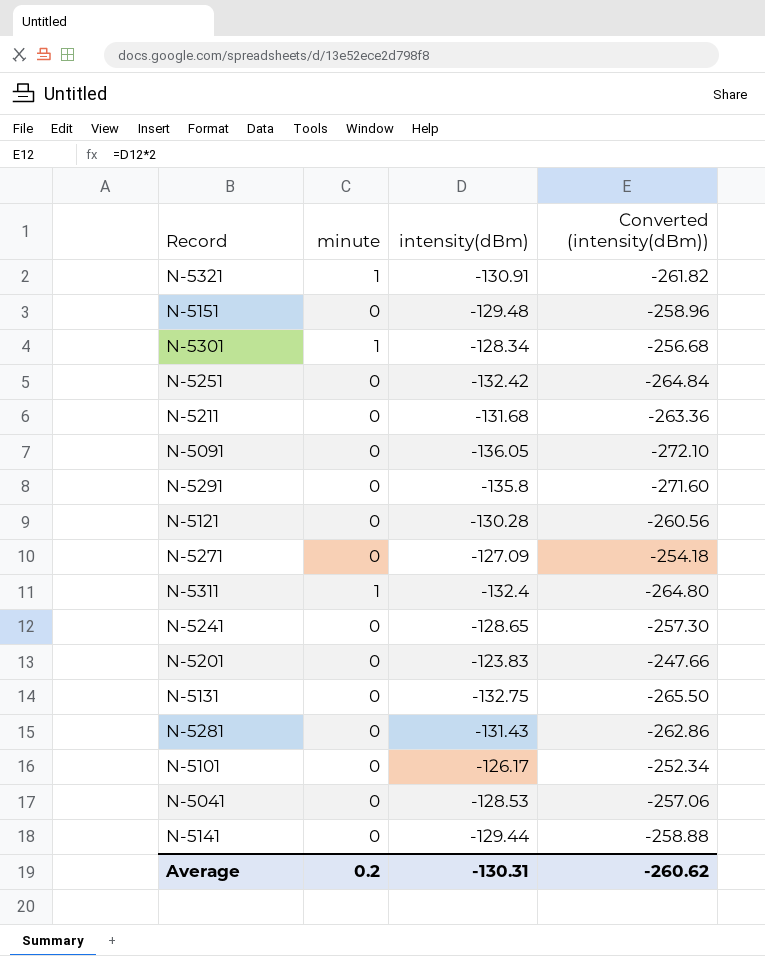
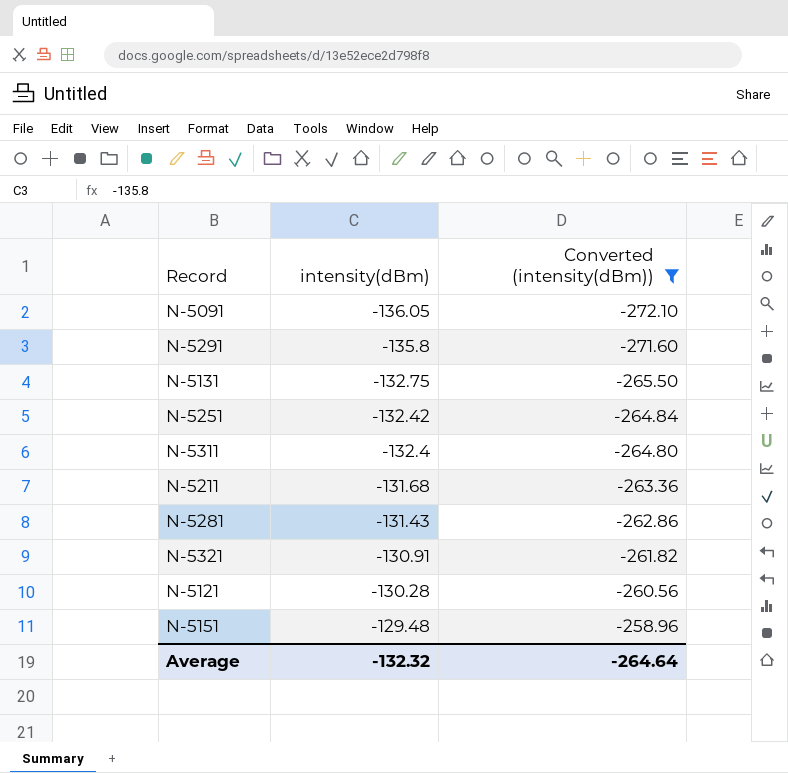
filter: none -> Converted (intensity(dBm)) <= -258.96
row order: none -> intensity(dBm) ascending
column minute | position: 2 -> none
Average | intensity(dBm): -130.31 -> -132.32
Average | Converted (intensity(dBm)): -260.62 -> -264.64

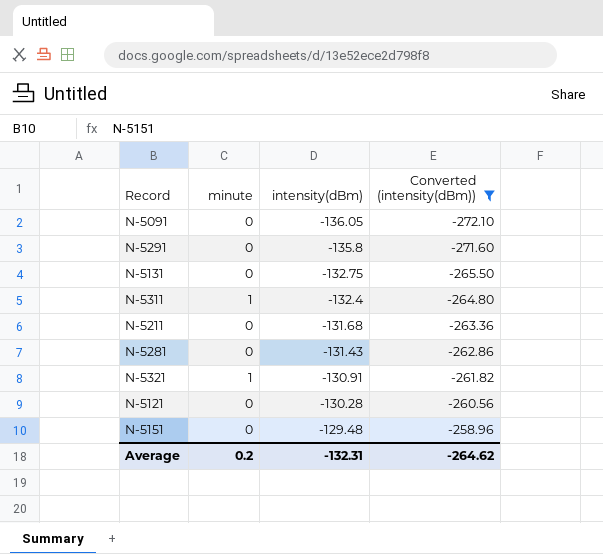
column minute | position: none -> 2
row N-5251: -132.42 | -264.84 -> none
Average | intensity(dBm): -132.32 -> -132.31
Average | Converted (intensity(dBm)): -264.64 -> -264.62

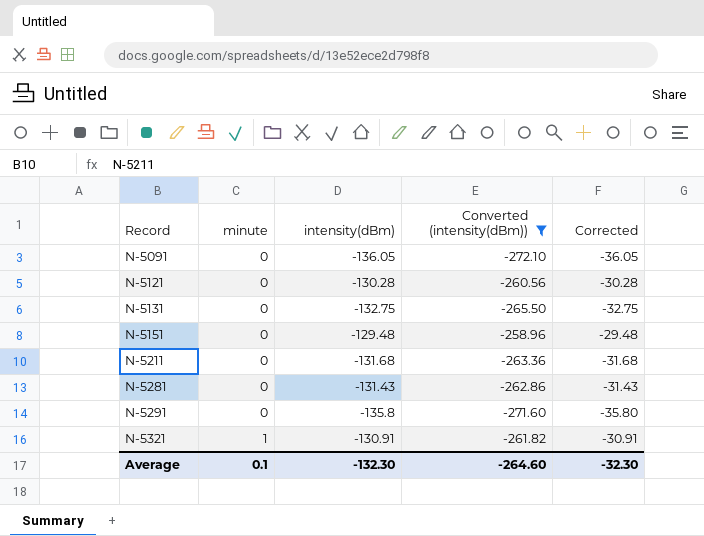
row order: intensity(dBm) ascending -> Record ascending
column Corrected | formula: none -> [intensity(dBm)] + 100
row N-5311: 1 | -132.4 | -264.80 -> none
Average | minute: 0.2 -> 0.1
Average | intensity(dBm): -132.31 -> -132.30
Average | Converted (intensity(dBm)): -264.62 -> -264.60

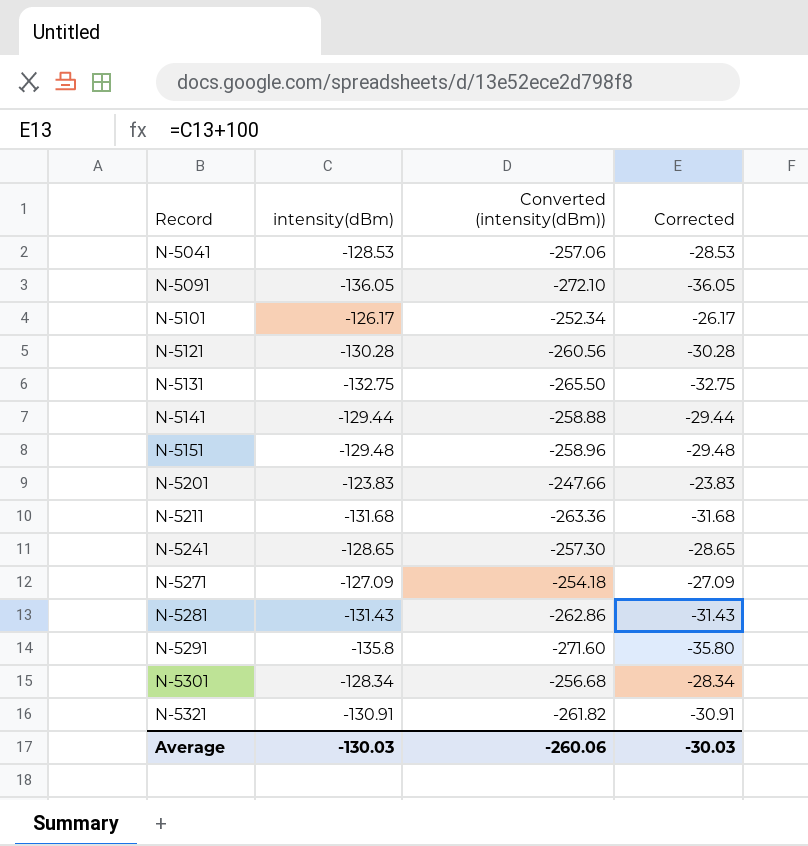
filter: Converted (intensity(dBm)) <= -258.96 -> none
column minute | position: 2 -> none
Average | intensity(dBm): -132.30 -> -130.03
Average | Converted (intensity(dBm)): -264.60 -> -260.06
Average | Corrected: -32.30 -> -30.03

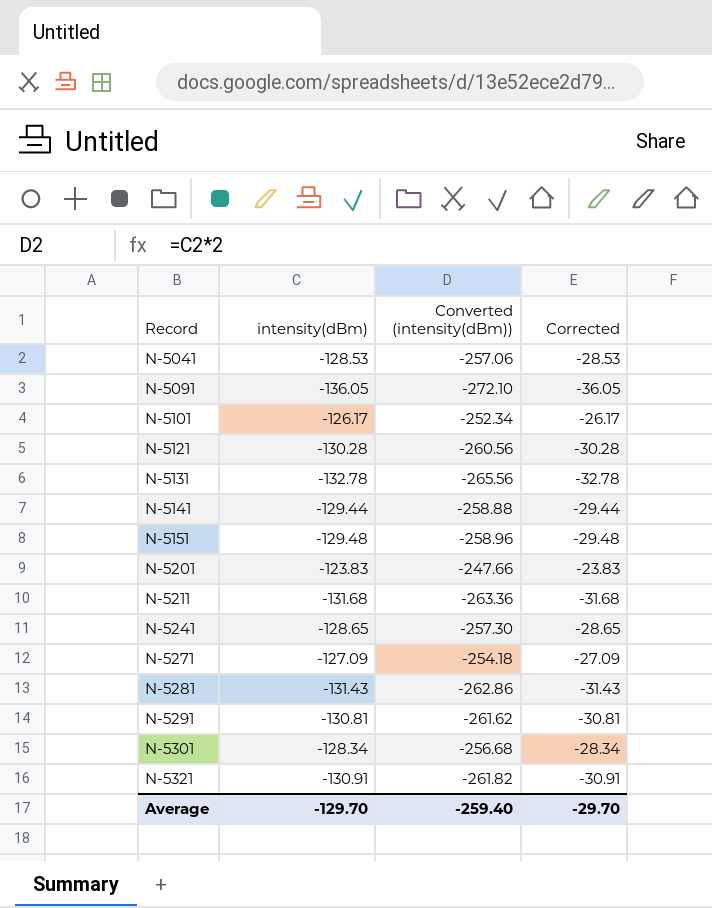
N-5131 | intensity(dBm): -132.75 -> -132.78
N-5131 | Converted (intensity(dBm)): -265.50 -> -265.56
N-5131 | Corrected: -32.75 -> -32.78
N-5291 | intensity(dBm): -135.8 -> -130.81
N-5291 | Converted (intensity(dBm)): -271.60 -> -261.62
N-5291 | Corrected: -35.80 -> -30.81
Average | intensity(dBm): -130.03 -> -129.70
Average | Converted (intensity(dBm)): -260.06 -> -259.40
Average | Corrected: -30.03 -> -29.70

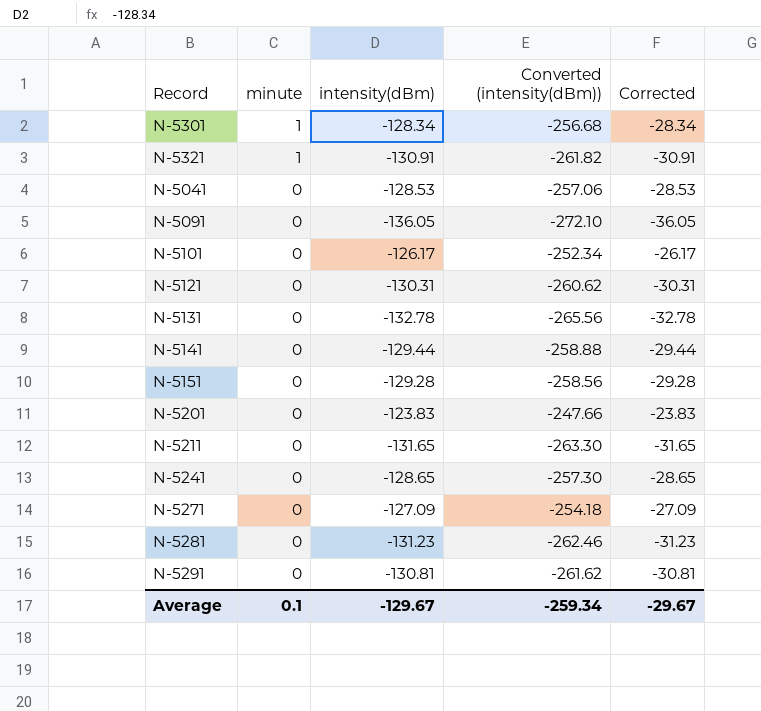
row order: Record ascending -> minute descending
column minute | position: none -> 2
N-5121 | intensity(dBm): -130.28 -> -130.31
N-5121 | Converted (intensity(dBm)): -260.56 -> -260.62
N-5121 | Corrected: -30.28 -> -30.31
N-5151 | intensity(dBm): -129.48 -> -129.28
N-5151 | Converted (intensity(dBm)): -258.96 -> -258.56
N-5151 | Corrected: -29.48 -> -29.28
N-5211 | intensity(dBm): -131.68 -> -131.65
N-5211 | Converted (intensity(dBm)): -263.36 -> -263.30
N-5211 | Corrected: -31.68 -> -31.65
N-5281 | intensity(dBm): -131.43 -> -131.23
N-5281 | Converted (intensity(dBm)): -262.86 -> -262.46
N-5281 | Corrected: -31.43 -> -31.23
Average | intensity(dBm): -129.70 -> -129.67
Average | Converted (intensity(dBm)): -259.40 -> -259.34
Average | Corrected: -29.70 -> -29.67

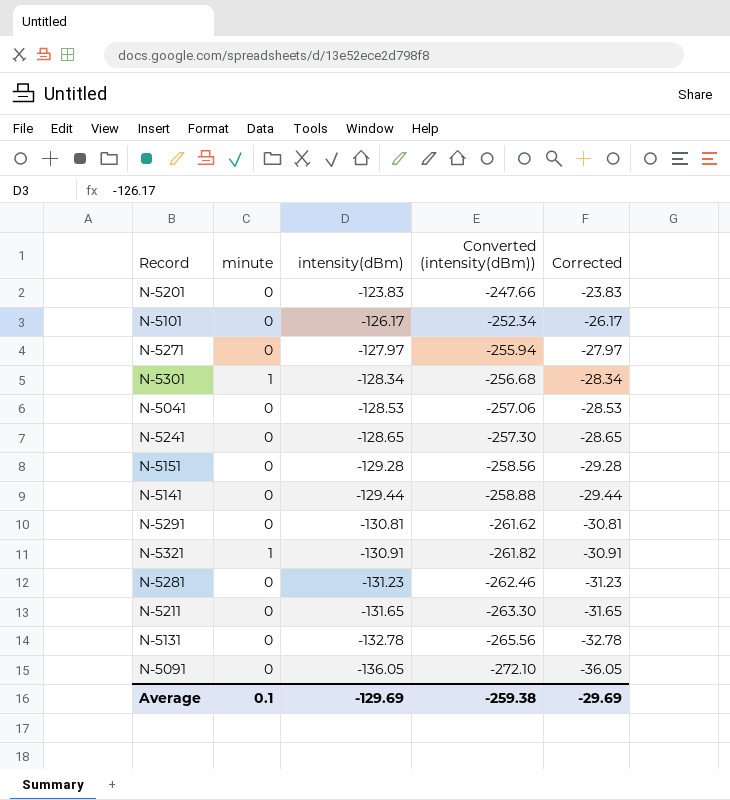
row order: minute descending -> intensity(dBm) descending
row N-5121: 0 | -130.31 | -260.62 | -30.31 -> none
N-5271 | intensity(dBm): -127.09 -> -127.97
N-5271 | Converted (intensity(dBm)): -254.18 -> -255.94
N-5271 | Corrected: -27.09 -> -27.97
Average | intensity(dBm): -129.67 -> -129.69
Average | Converted (intensity(dBm)): -259.34 -> -259.38
Average | Corrected: -29.67 -> -29.69

